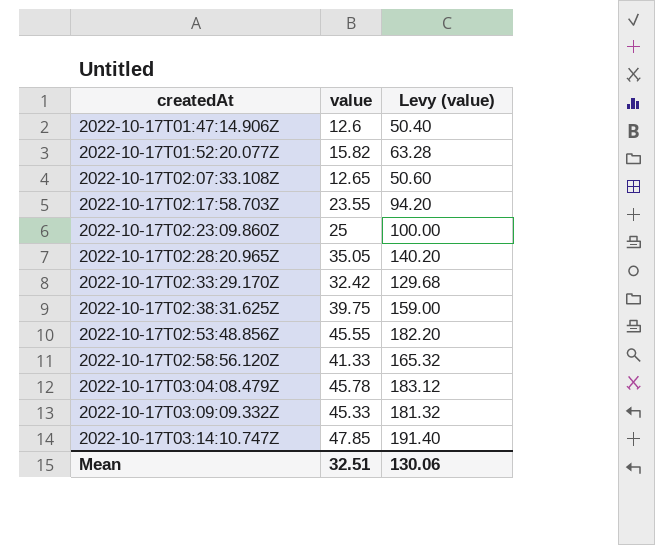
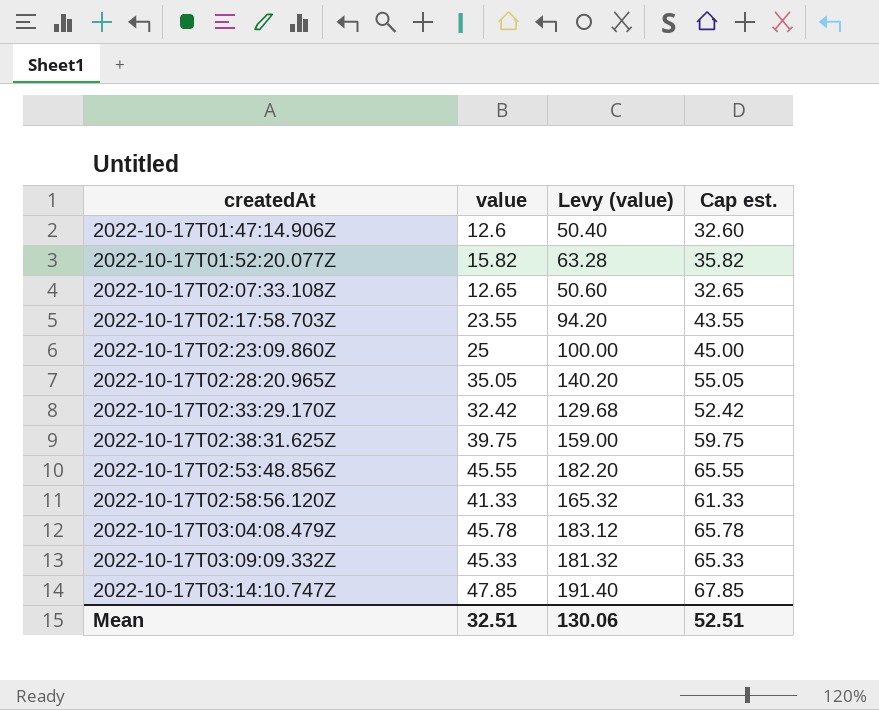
column Cap est. | formula: none -> [value] + 20

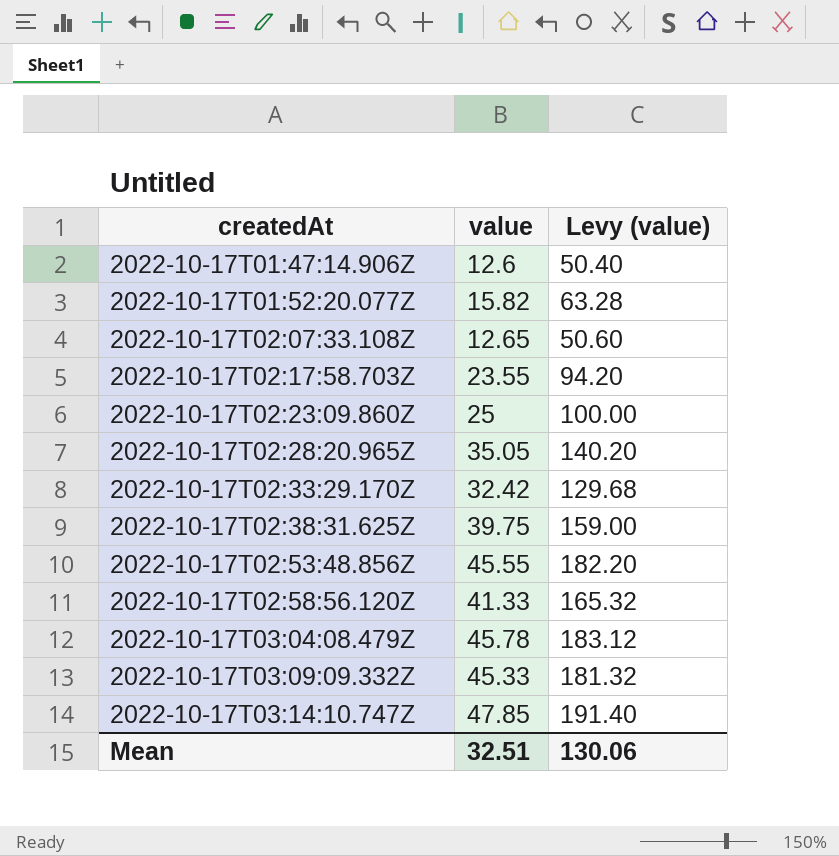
column Cap est. | formula: [value] + 20 -> none

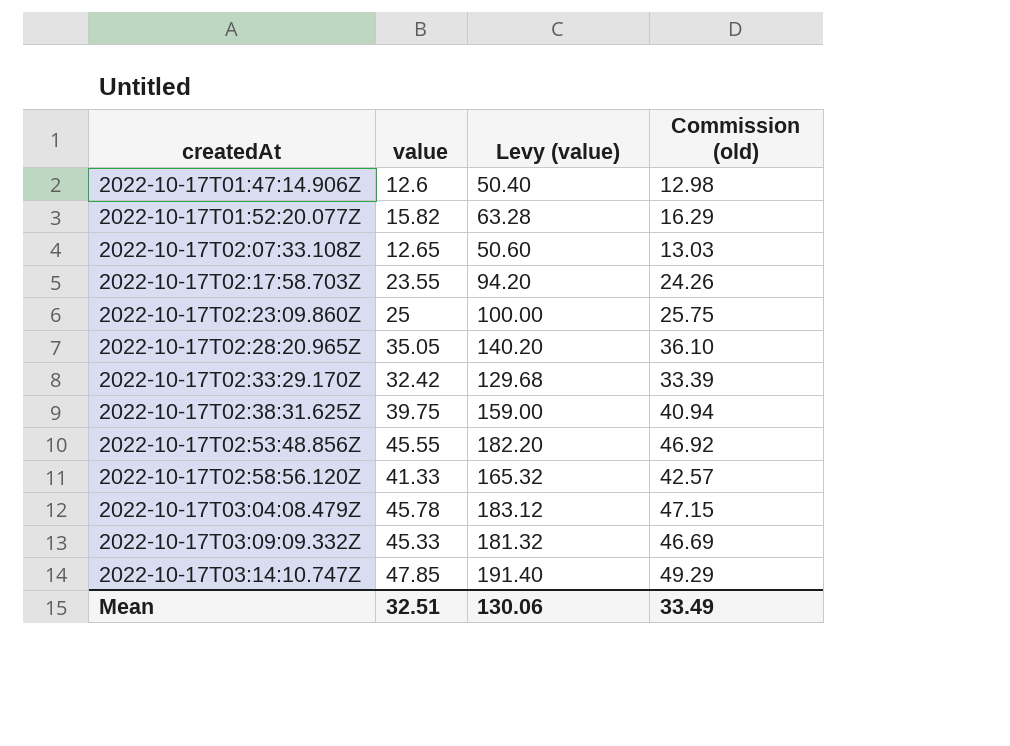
column Commission (old) | formula: none -> [value] * 1.03

